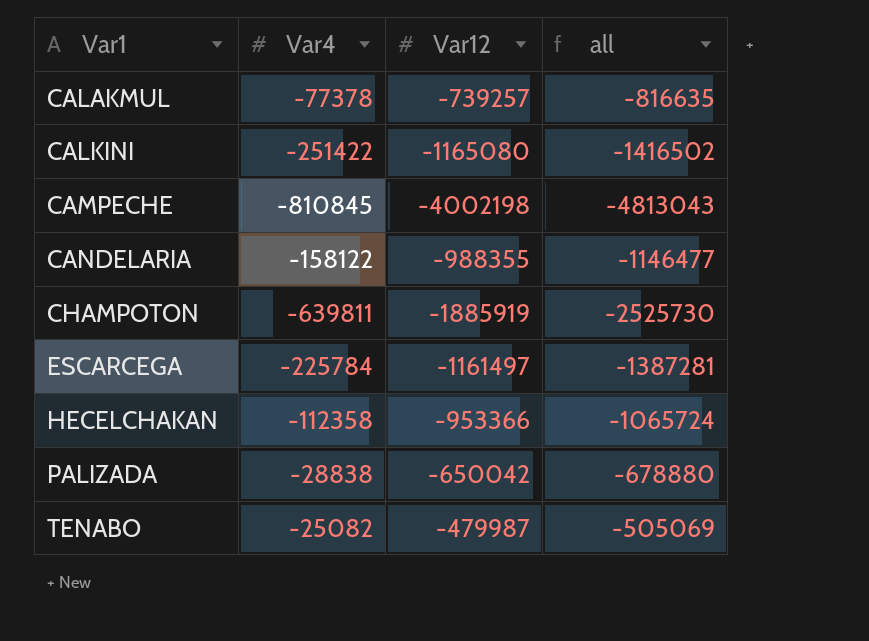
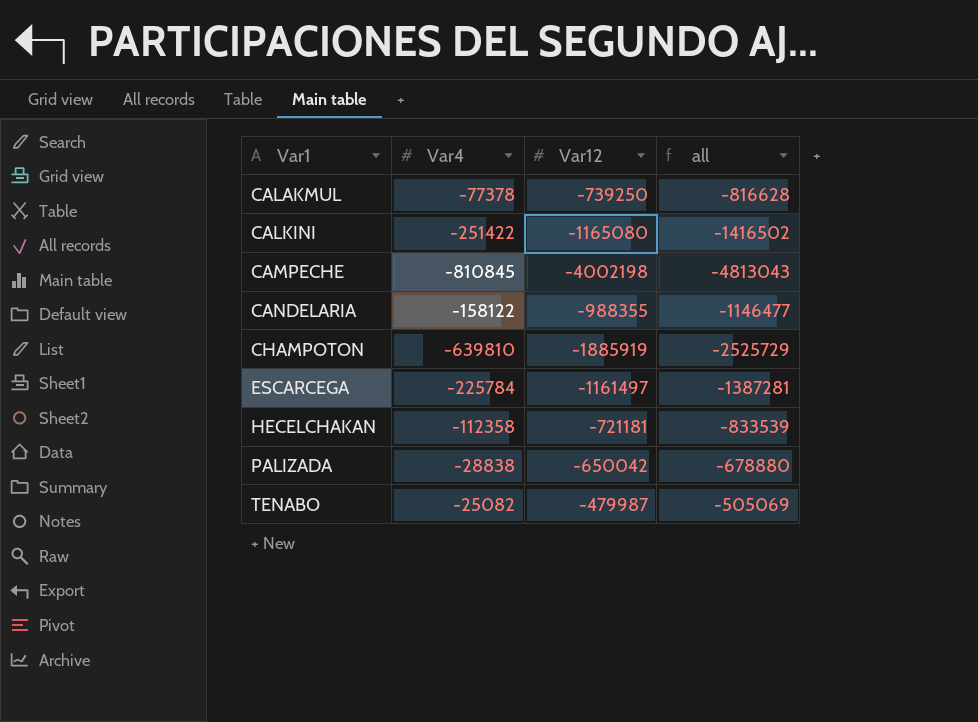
CALAKMUL | Var12: -739257 -> -739250
CALAKMUL | all: -816635 -> -816628
CHAMPOTON | Var4: -639811 -> -639810
CHAMPOTON | all: -2525730 -> -2525729
HECELCHAKAN | Var12: -953366 -> -721181
HECELCHAKAN | all: -1065724 -> -833539

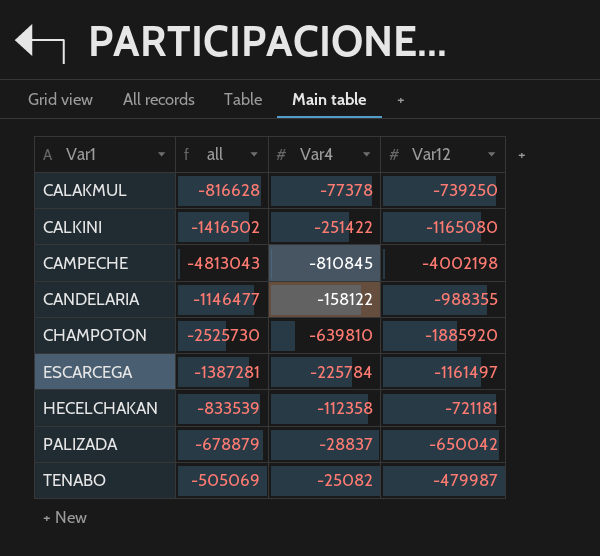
column all | position: 4 -> 2
CHAMPOTON | all: -2525729 -> -2525730
CHAMPOTON | Var12: -1885919 -> -1885920
PALIZADA | all: -678880 -> -678879
PALIZADA | Var4: -28838 -> -28837

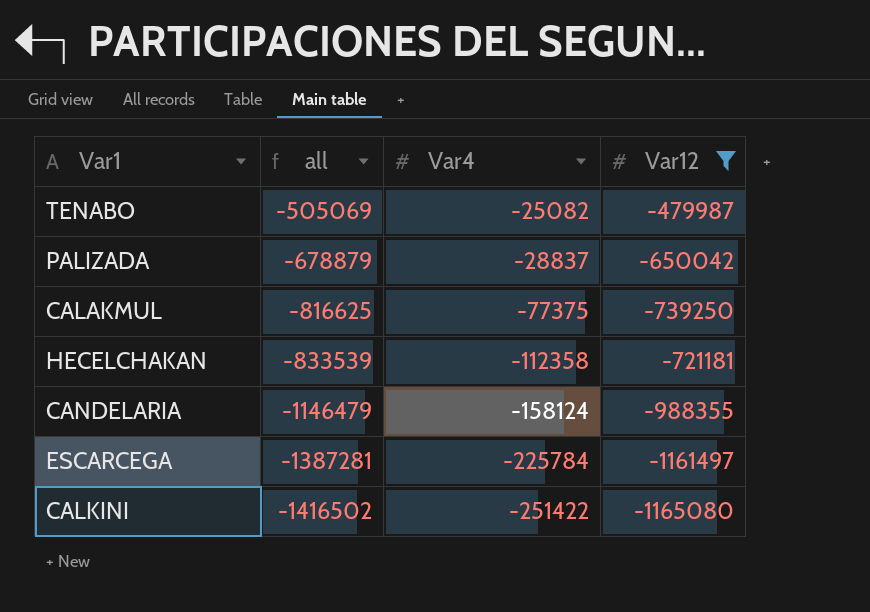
filter: none -> Var12 >= -1165080
row order: Var1 ascending -> all descending
CALAKMUL | all: -816628 -> -816625
CALAKMUL | Var4: -77378 -> -77375
CANDELARIA | all: -1146477 -> -1146479
CANDELARIA | Var4: -158122 -> -158124

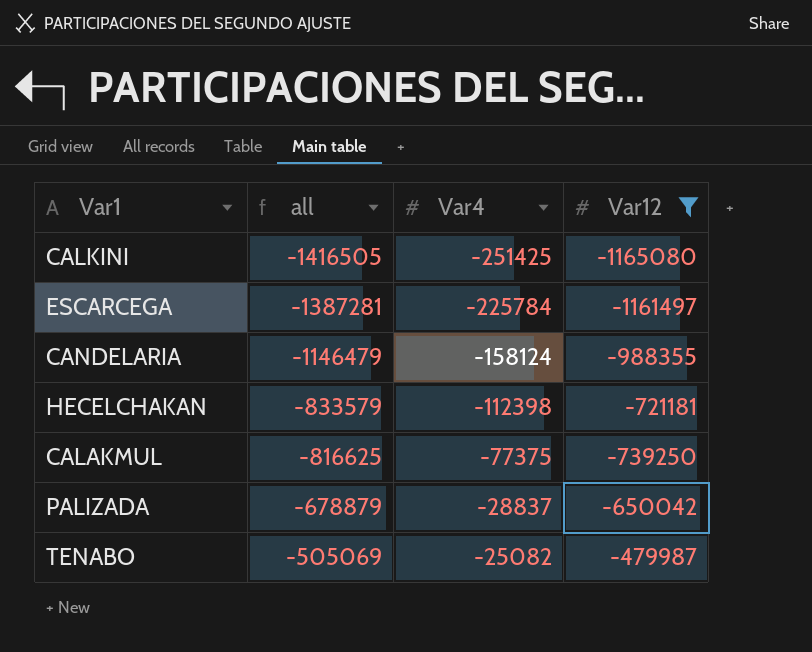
row order: all descending -> all ascending
CALKINI | all: -1416502 -> -1416505
CALKINI | Var4: -251422 -> -251425
HECELCHAKAN | all: -833539 -> -833579
HECELCHAKAN | Var4: -112358 -> -112398

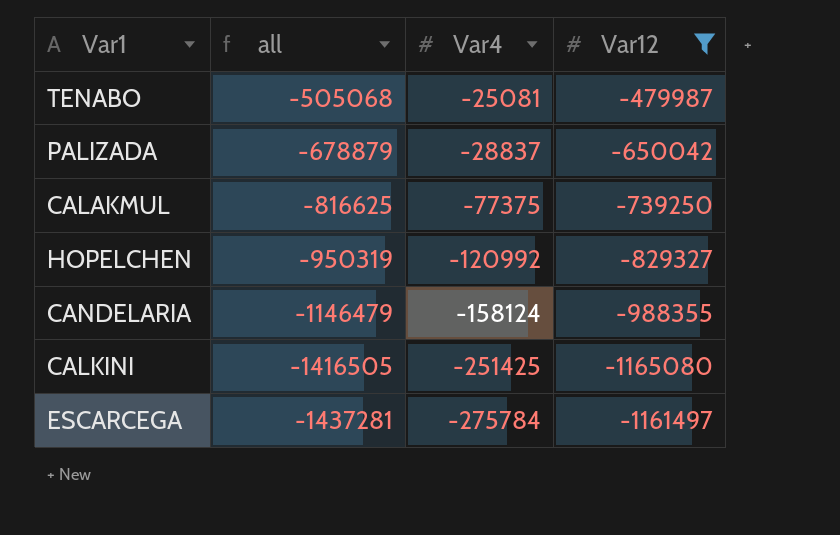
row order: all ascending -> all descending
row HECELCHAKAN: -833579 | -112398 | -721181 -> none
TENABO | all: -505069 -> -505068
TENABO | Var4: -25082 -> -25081
row HOPELCHEN: none -> -950319 | -120992 | -829327
ESCARCEGA | all: -1387281 -> -1437281
ESCARCEGA | Var4: -225784 -> -275784

